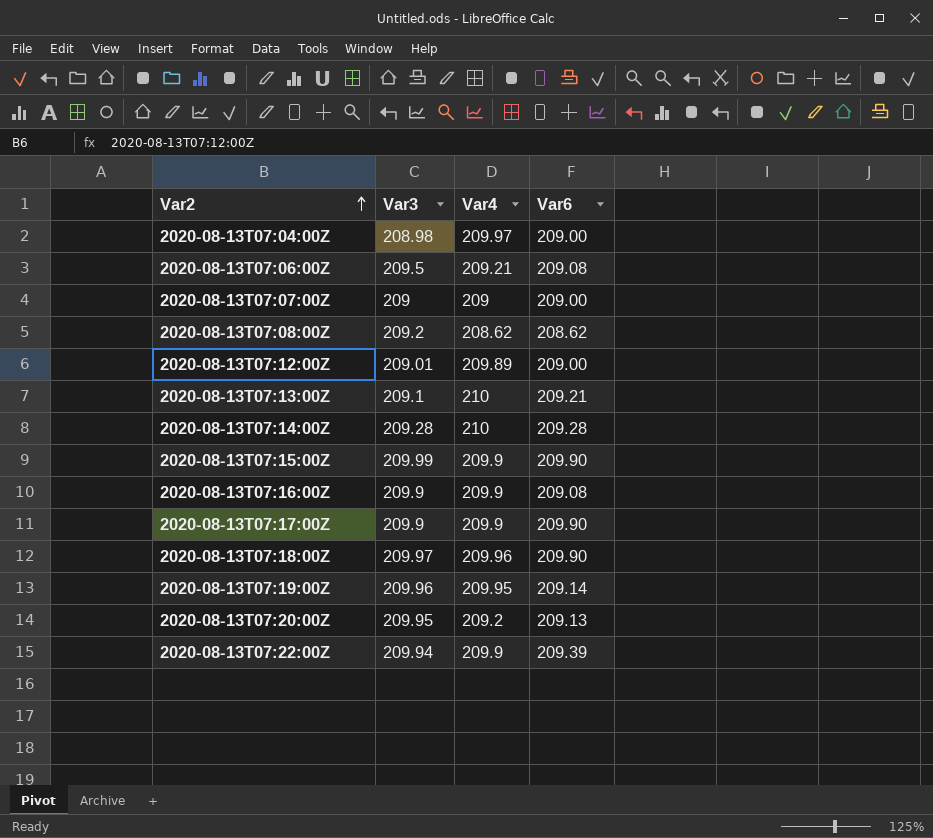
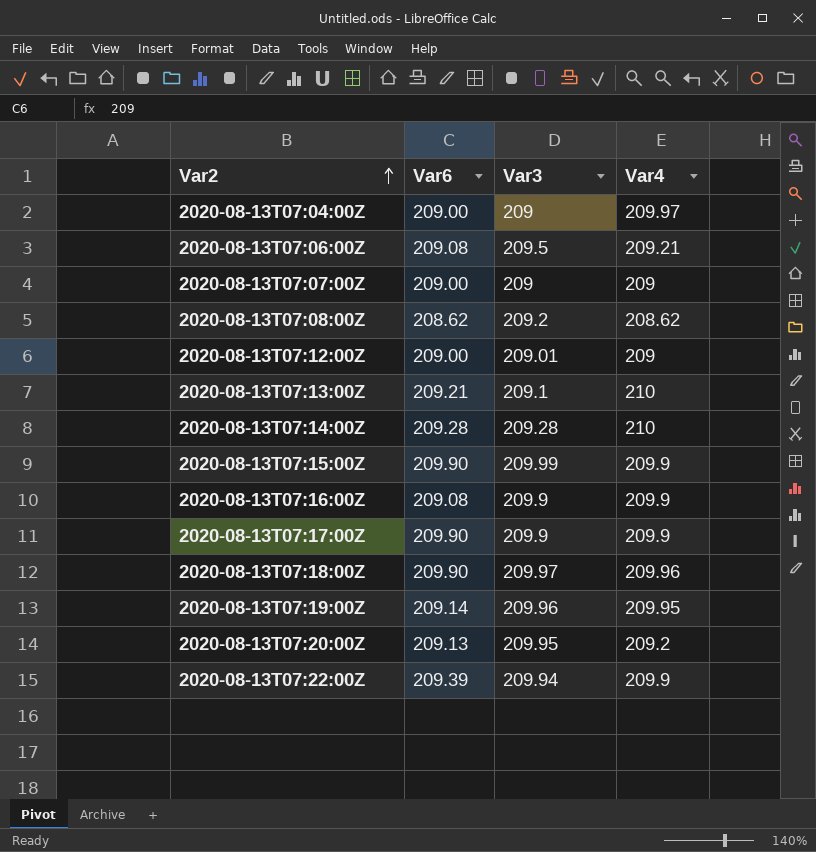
column Var6 | position: 4 -> 2
2020-08-13T07:04:00Z | Var3: 208.98 -> 209
2020-08-13T07:12:00Z | Var4: 209.89 -> 209

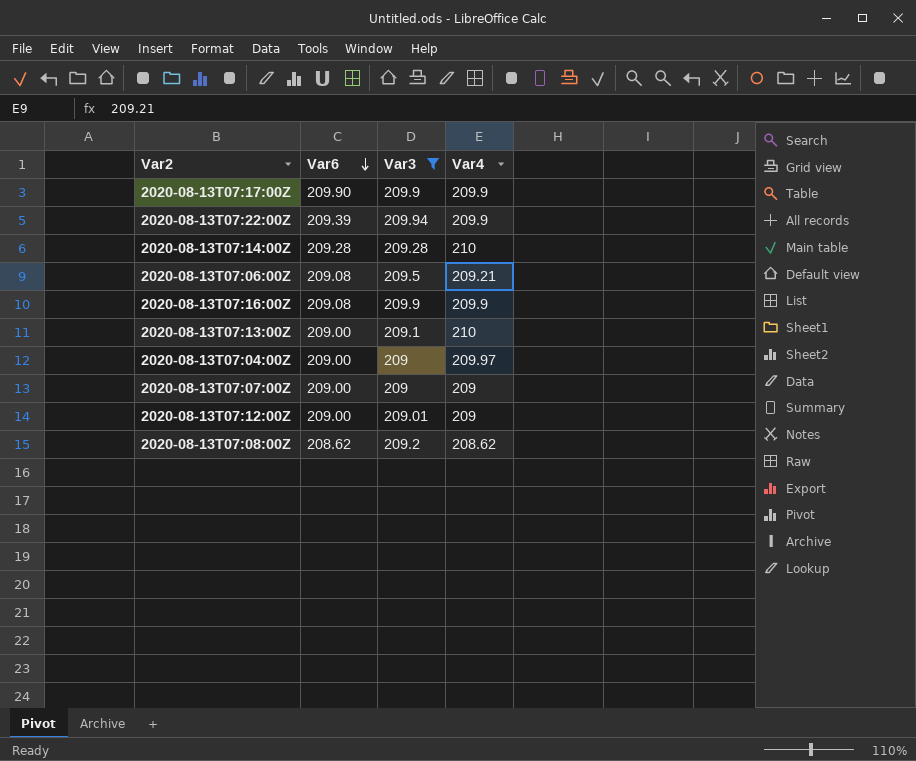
filter: none -> Var3 <= 209.94
row order: Var2 ascending -> Var6 descending
2020-08-13T07:13:00Z | Var6: 209.21 -> 209.00

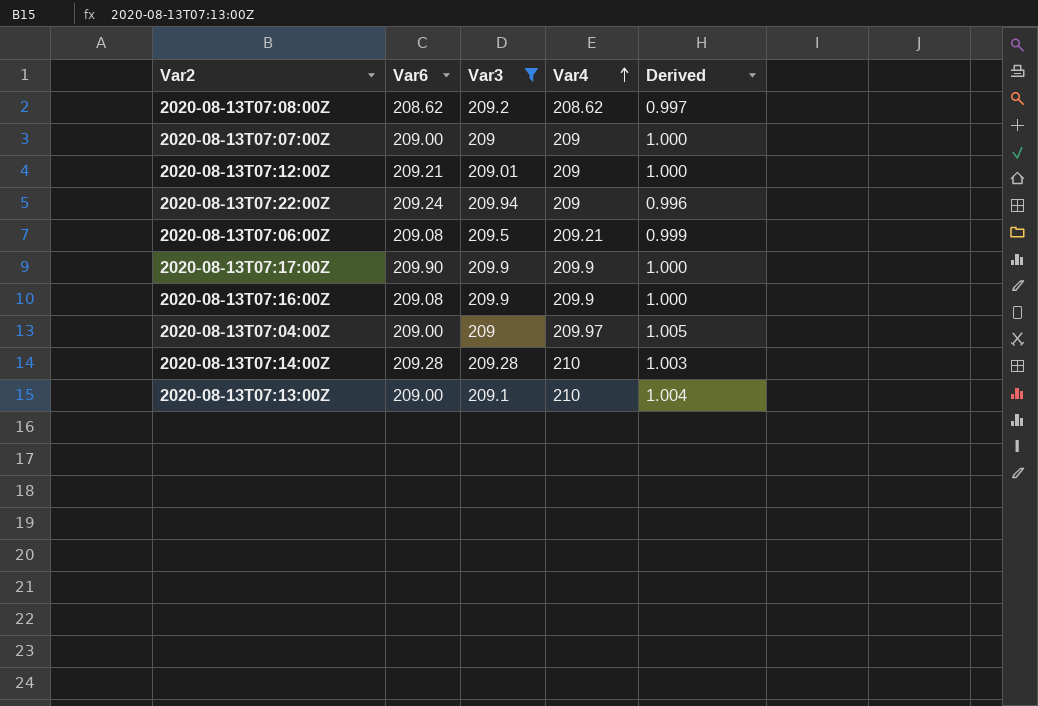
row order: Var6 descending -> Var4 ascending
column Derived | formula: none -> [Var4] / [Var3]
2020-08-13T07:12:00Z | Var6: 209.00 -> 209.21
2020-08-13T07:22:00Z | Var6: 209.39 -> 209.24
2020-08-13T07:22:00Z | Var4: 209.9 -> 209

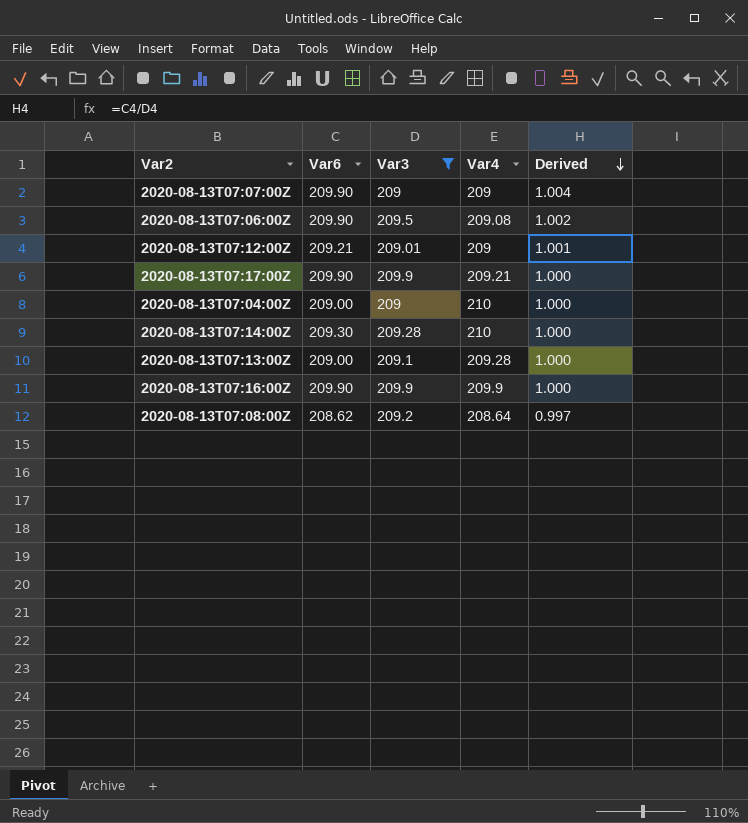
row order: Var4 ascending -> Derived descending
column Derived | formula: [Var4] / [Var3] -> [Var6] / [Var3]
row 2020-08-13T07:22:00Z: 209.24 | 209.94 | 209 | 0.996 -> none
2020-08-13T07:07:00Z | Var6: 209.00 -> 209.90
2020-08-13T07:06:00Z | Var6: 209.08 -> 209.90
2020-08-13T07:06:00Z | Var4: 209.21 -> 209.08
2020-08-13T07:17:00Z | Var4: 209.9 -> 209.21
2020-08-13T07:04:00Z | Var4: 209.97 -> 210
2020-08-13T07:14:00Z | Var6: 209.28 -> 209.30
2020-08-13T07:13:00Z | Var4: 210 -> 209.28
2020-08-13T07:16:00Z | Var6: 209.08 -> 209.90
2020-08-13T07:08:00Z | Var4: 208.62 -> 208.64

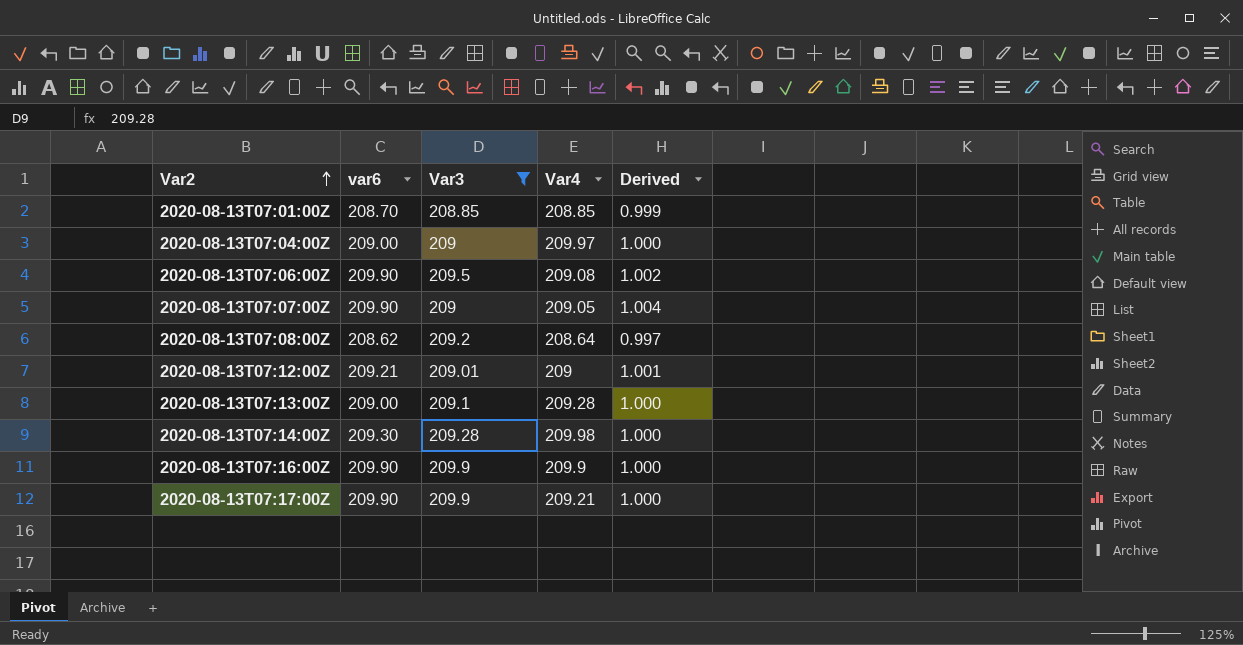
row order: Derived descending -> Var2 ascending
column name: Var6 -> var6
row 2020-08-13T07:01:00Z: none -> 208.70 | 208.85 | 208.85 | 0.999
2020-08-13T07:04:00Z | Var4: 210 -> 209.97
2020-08-13T07:07:00Z | Var4: 209 -> 209.05
2020-08-13T07:14:00Z | Var4: 210 -> 209.98

